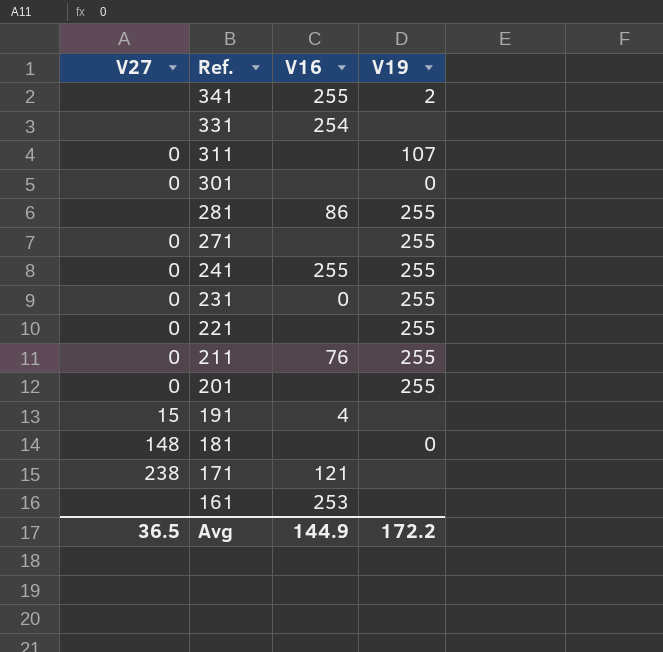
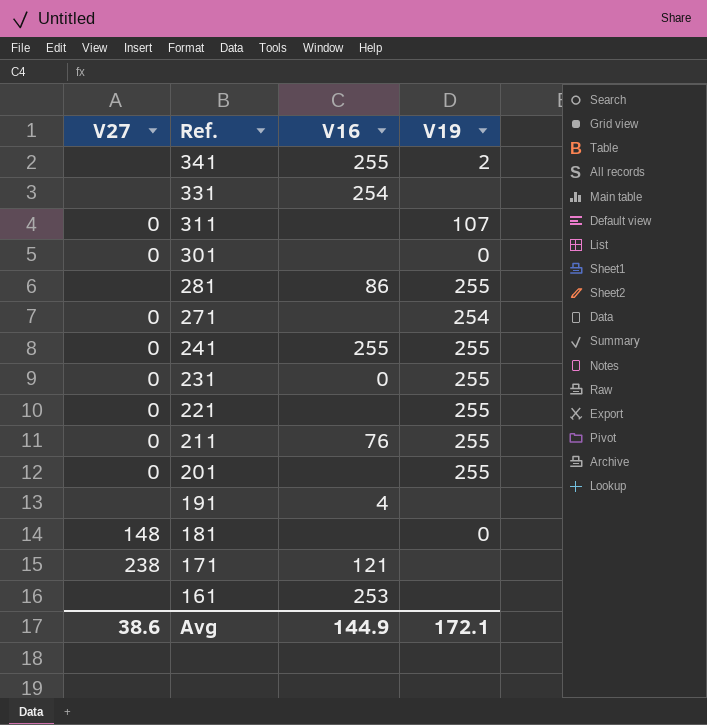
271 | V19: 255 -> 254
191 | V27: 15 -> none
Avg | V27: 36.5 -> 38.6
Avg | V19: 172.2 -> 172.1

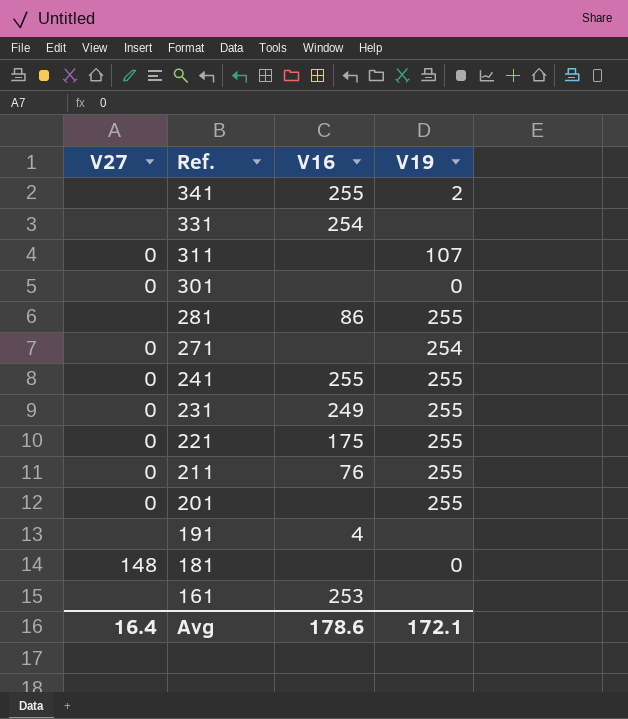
row 171: 238 | 121 | none -> none
231 | V16: 0 -> 249
221 | V16: none -> 175
Avg | V27: 38.6 -> 16.4
Avg | V16: 144.9 -> 178.6

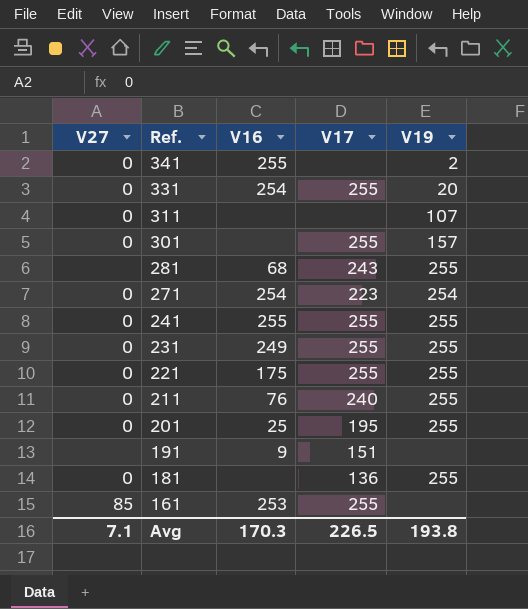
column V17 | position: none -> 4
341 | V27: none -> 0
331 | V27: none -> 0
331 | V19: none -> 20
301 | V19: 0 -> 157
281 | V16: 86 -> 68
271 | V16: none -> 254
201 | V16: none -> 25
191 | V16: 4 -> 9
181 | V27: 148 -> 0
181 | V19: 0 -> 255
161 | V27: none -> 85
Avg | V27: 16.4 -> 7.1
Avg | V16: 178.6 -> 170.3
Avg | V19: 172.1 -> 193.8

